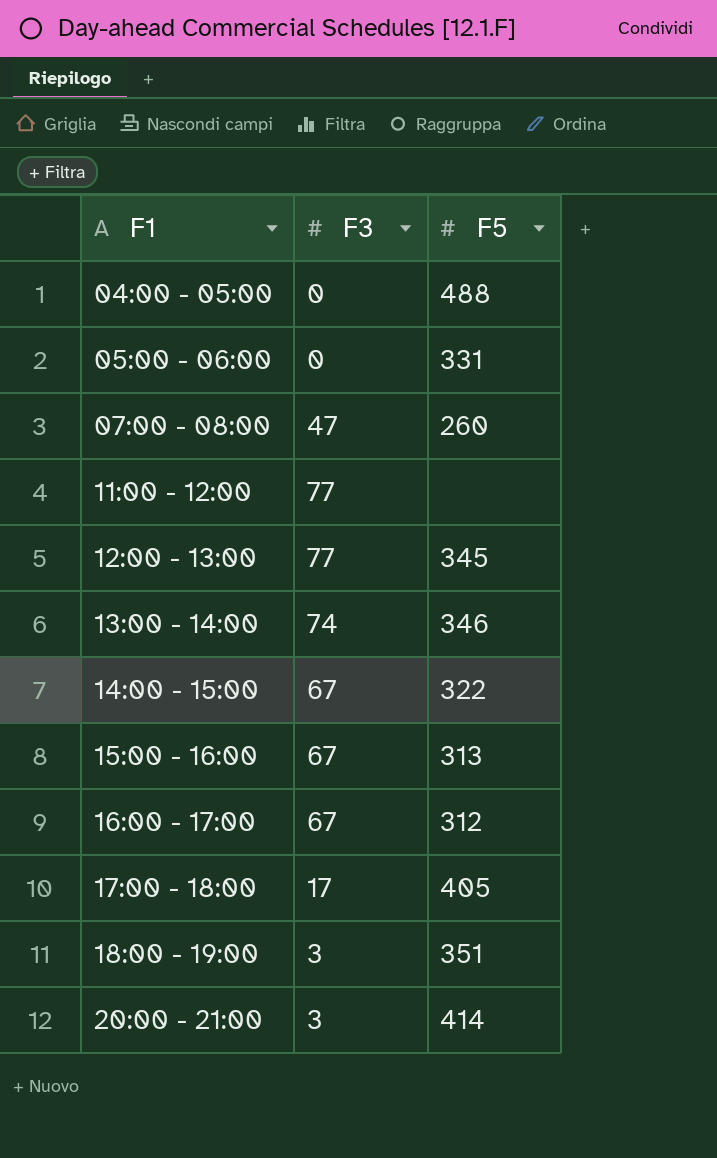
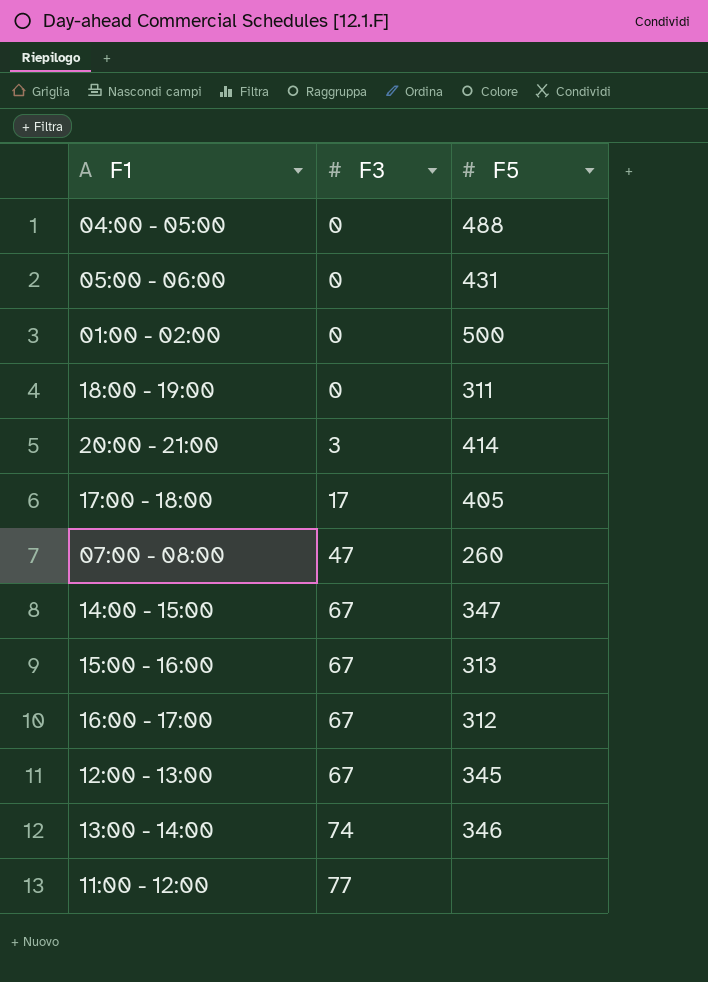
row order: F1 ascending -> F3 ascending
05:00 - 06:00 | F5: 331 -> 431
row 01:00 - 02:00: none -> 0 | 500
18:00 - 19:00 | F3: 3 -> 0
18:00 - 19:00 | F5: 351 -> 311
14:00 - 15:00 | F5: 322 -> 347
12:00 - 13:00 | F3: 77 -> 67

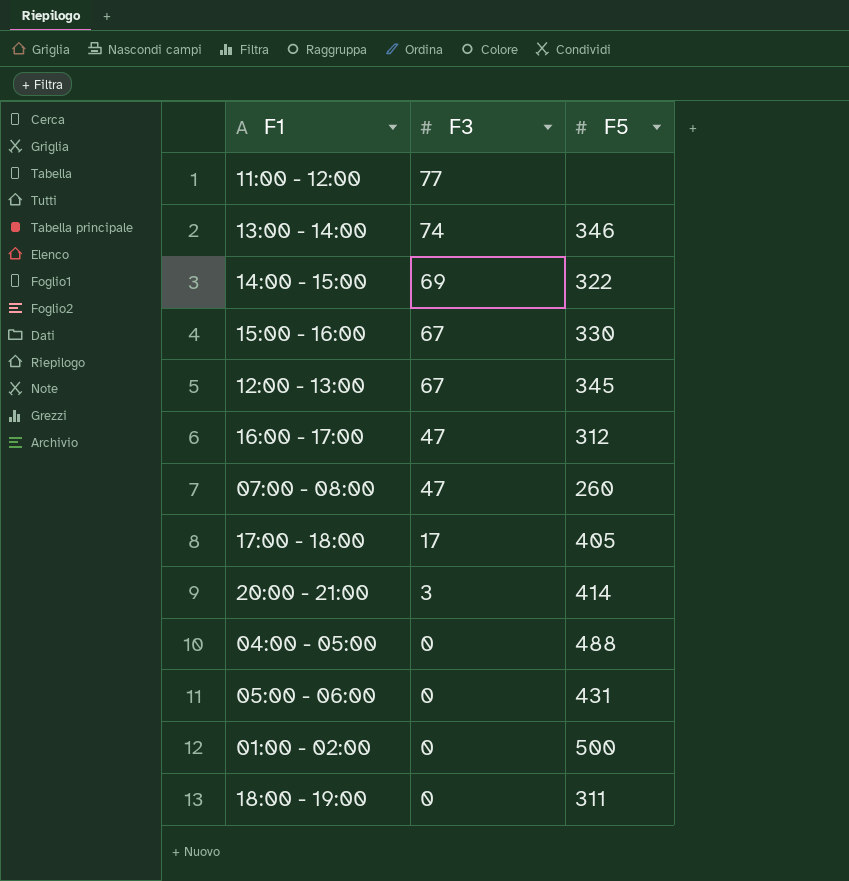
row order: F3 ascending -> F3 descending
14:00 - 15:00 | F3: 67 -> 69
14:00 - 15:00 | F5: 347 -> 322
15:00 - 16:00 | F5: 313 -> 330
16:00 - 17:00 | F3: 67 -> 47

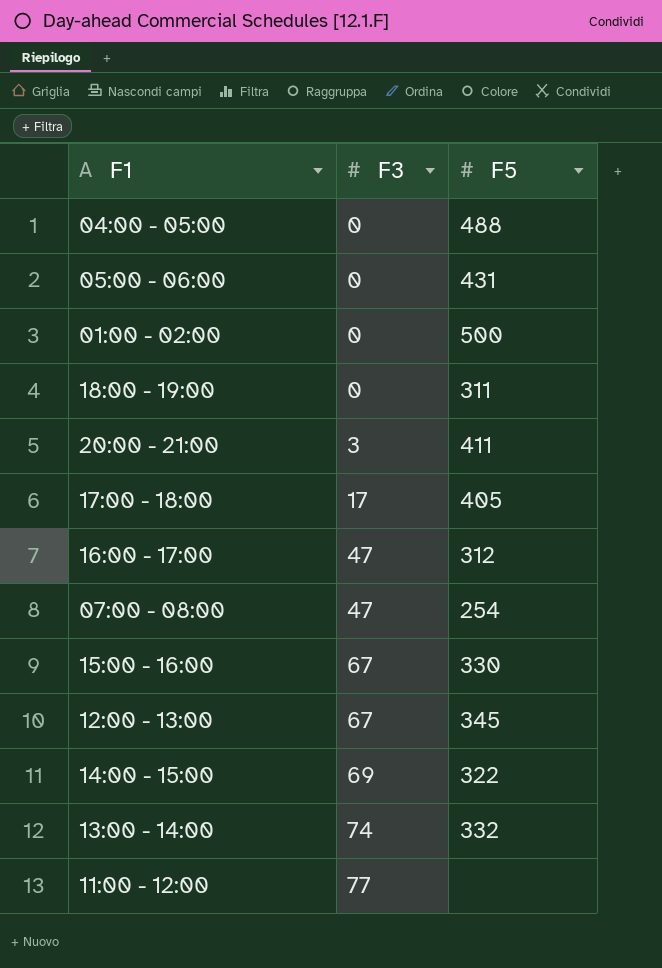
row order: F3 descending -> F3 ascending
20:00 - 21:00 | F5: 414 -> 411
07:00 - 08:00 | F5: 260 -> 254
13:00 - 14:00 | F5: 346 -> 332

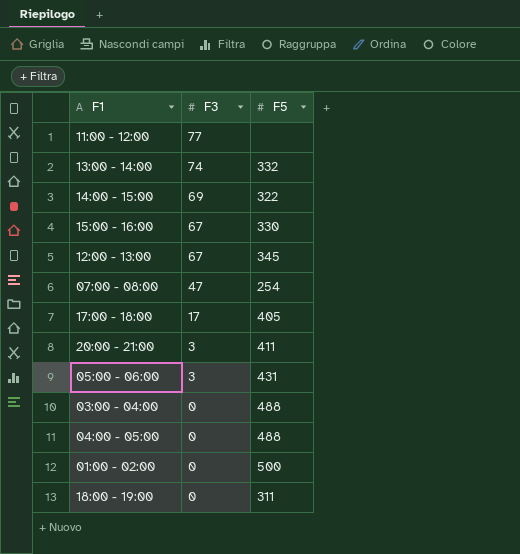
row order: F3 ascending -> F3 descending
row 16:00 - 17:00: 47 | 312 -> none
05:00 - 06:00 | F3: 0 -> 3
row 03:00 - 04:00: none -> 0 | 488

